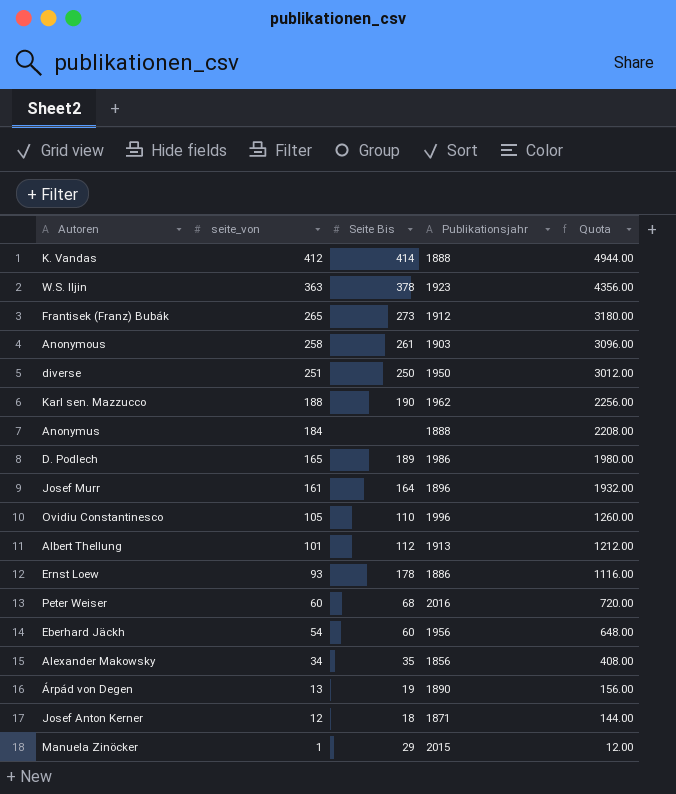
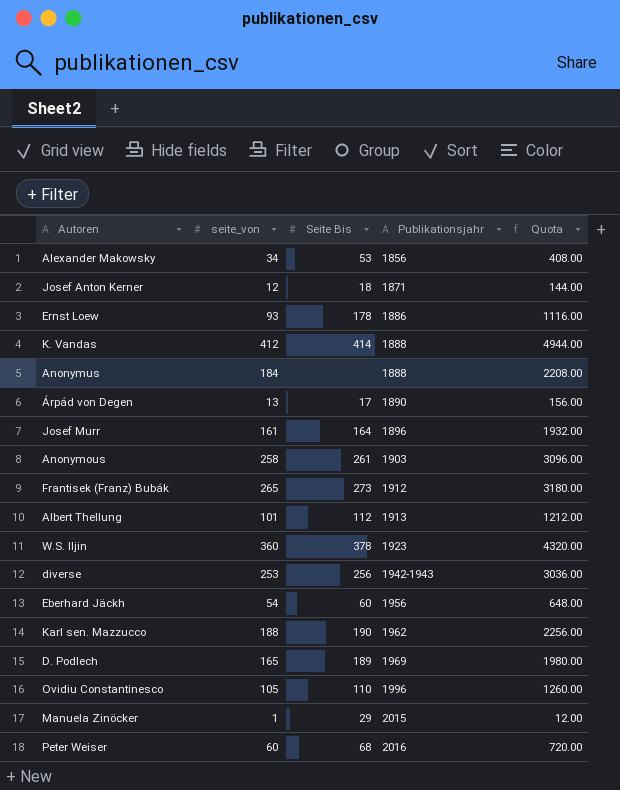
row order: seite_von descending -> Publikationsjahr ascending
Alexander Makowsky | Seite Bis: 35 -> 53
Árpád von Degen | Seite Bis: 19 -> 17
W.S. Iljin | seite_von: 363 -> 360
W.S. Iljin | Quota: 4356.00 -> 4320.00
diverse | seite_von: 251 -> 253
diverse | Seite Bis: 250 -> 256
diverse | Publikationsjahr: 1950 -> 1942-1943
diverse | Quota: 3012.00 -> 3036.00
D. Podlech | Publikationsjahr: 1986 -> 1969

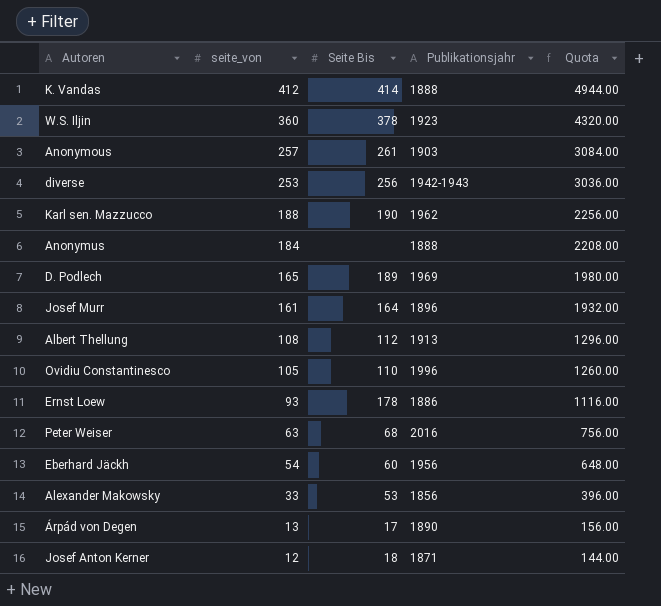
row order: Publikationsjahr ascending -> seite_von descending
row Frantisek (Franz) Bubák: 265 | 273 | 1912 | 3180.00 -> none
row Manuela Zinöcker: 1 | 29 | 2015 | 12.00 -> none
Anonymous | seite_von: 258 -> 257
Anonymous | Quota: 3096.00 -> 3084.00
Albert Thellung | seite_von: 101 -> 108
Albert Thellung | Quota: 1212.00 -> 1296.00
Peter Weiser | seite_von: 60 -> 63
Peter Weiser | Quota: 720.00 -> 756.00
Alexander Makowsky | seite_von: 34 -> 33
Alexander Makowsky | Quota: 408.00 -> 396.00

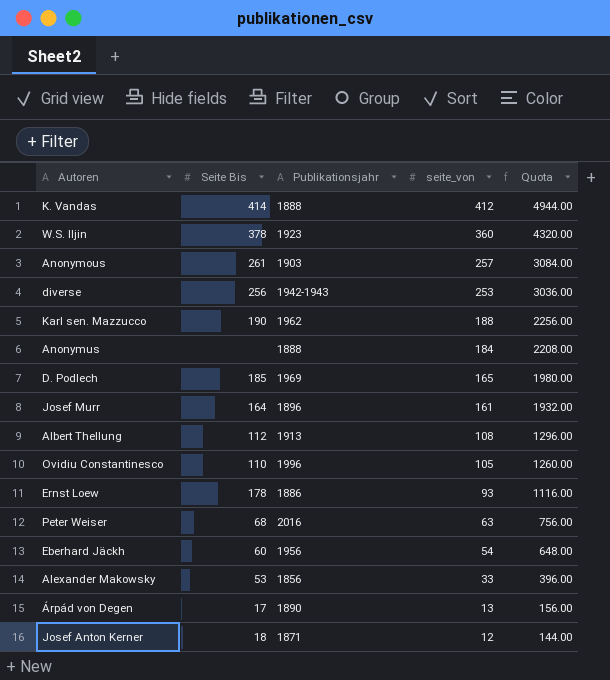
column seite_von | position: 2 -> 4
D. Podlech | Seite Bis: 189 -> 185

